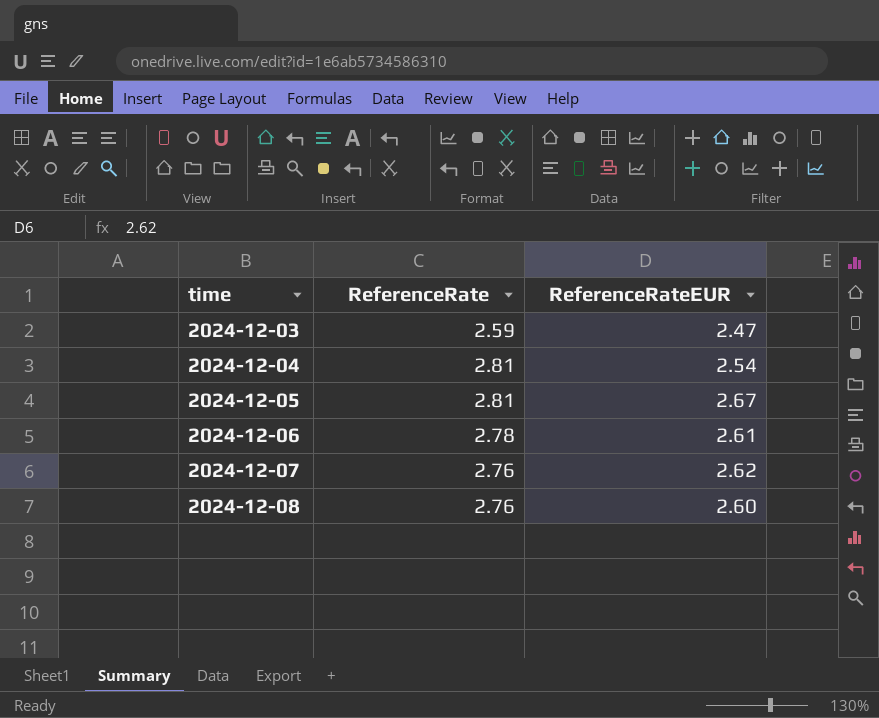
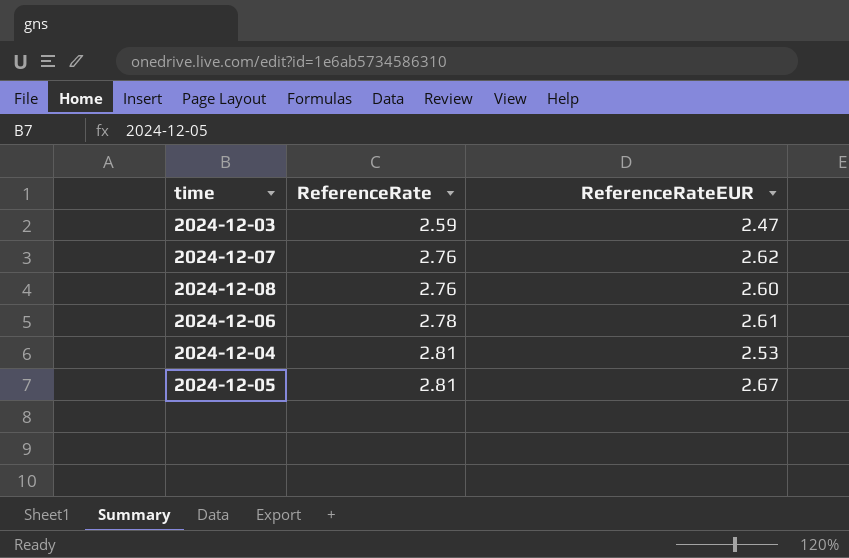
row order: time ascending -> ReferenceRate ascending
2024-12-04 | ReferenceRateEUR: 2.54 -> 2.53

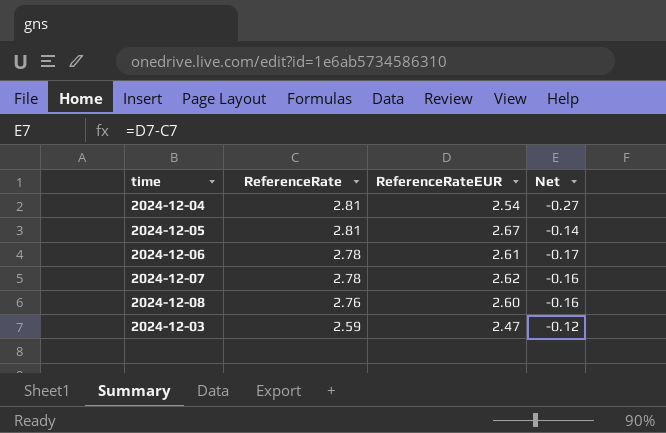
row order: ReferenceRate ascending -> ReferenceRate descending
column Net | formula: none -> [ReferenceRateEUR] - [ReferenceRate]
2024-12-04 | ReferenceRateEUR: 2.53 -> 2.54
2024-12-07 | ReferenceRate: 2.76 -> 2.78

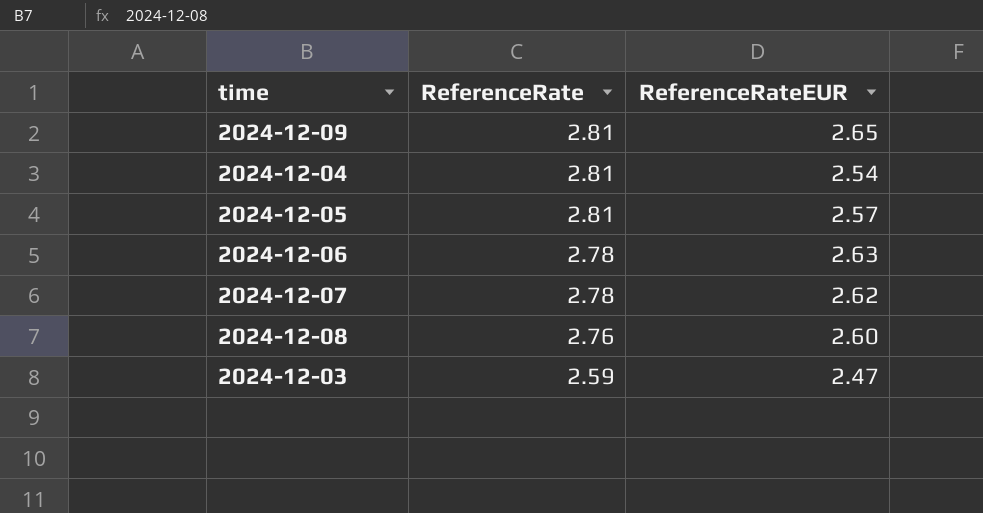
column Net | formula: [ReferenceRateEUR] - [ReferenceRate] -> none
row 2024-12-09: none -> 2.81 | 2.65
2024-12-05 | ReferenceRateEUR: 2.67 -> 2.57
2024-12-06 | ReferenceRateEUR: 2.61 -> 2.63

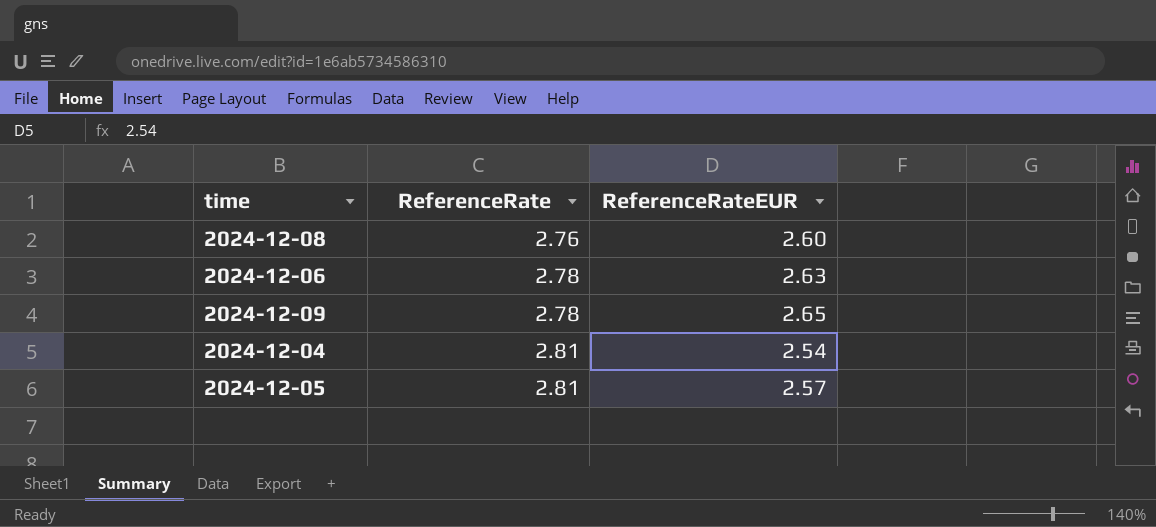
row order: ReferenceRate descending -> ReferenceRate ascending
row 2024-12-07: 2.78 | 2.62 -> none
row 2024-12-03: 2.59 | 2.47 -> none
2024-12-09 | ReferenceRate: 2.81 -> 2.78

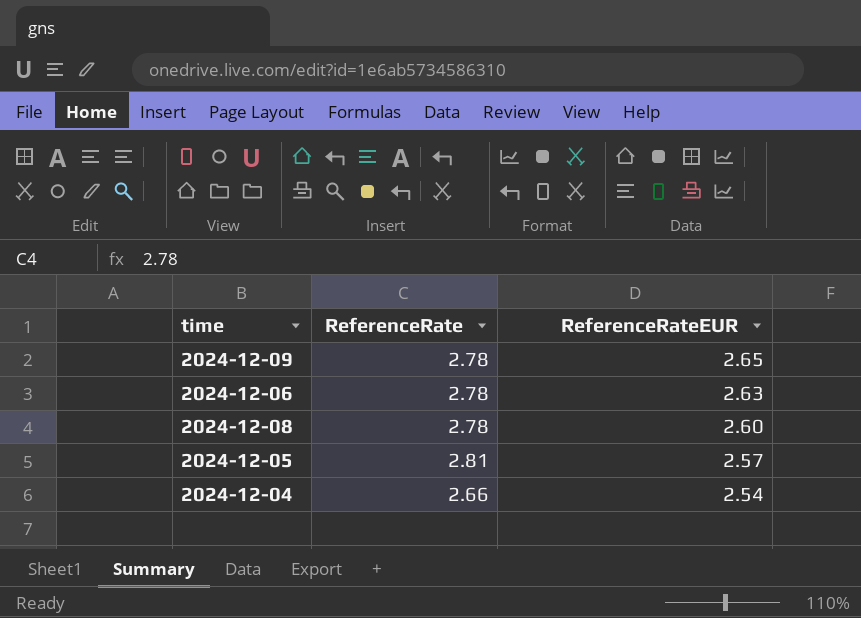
row order: ReferenceRate ascending -> ReferenceRateEUR descending
2024-12-08 | ReferenceRate: 2.76 -> 2.78
2024-12-04 | ReferenceRate: 2.81 -> 2.66

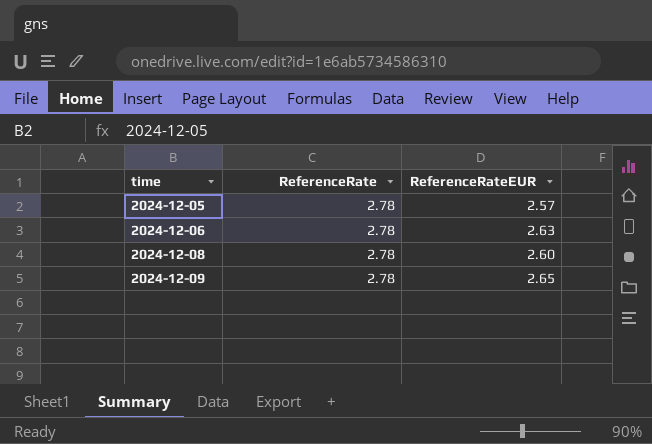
row order: ReferenceRateEUR descending -> time ascending
row 2024-12-04: 2.66 | 2.54 -> none
2024-12-05 | ReferenceRate: 2.81 -> 2.78

